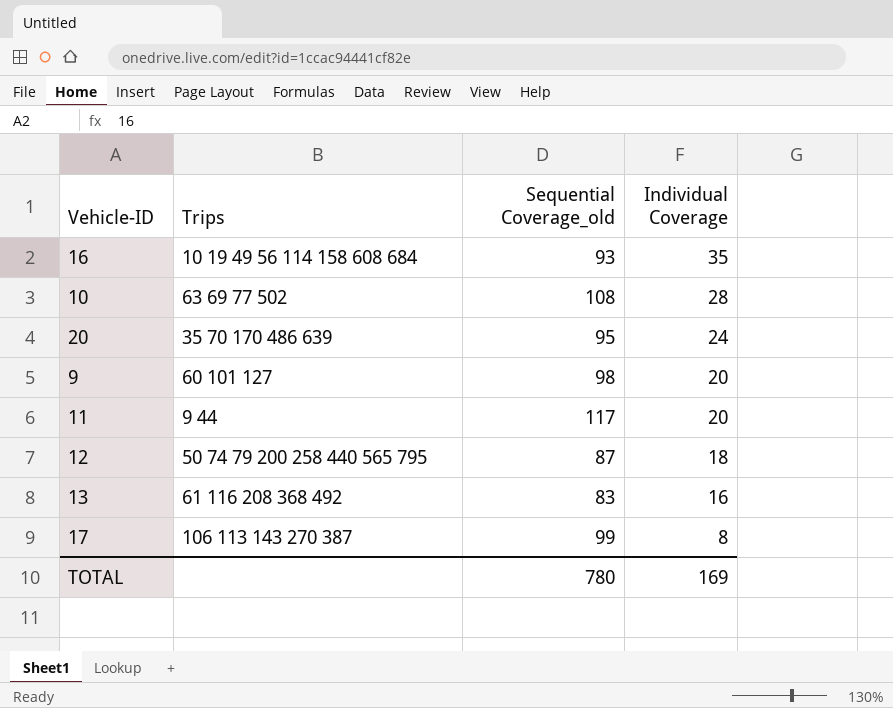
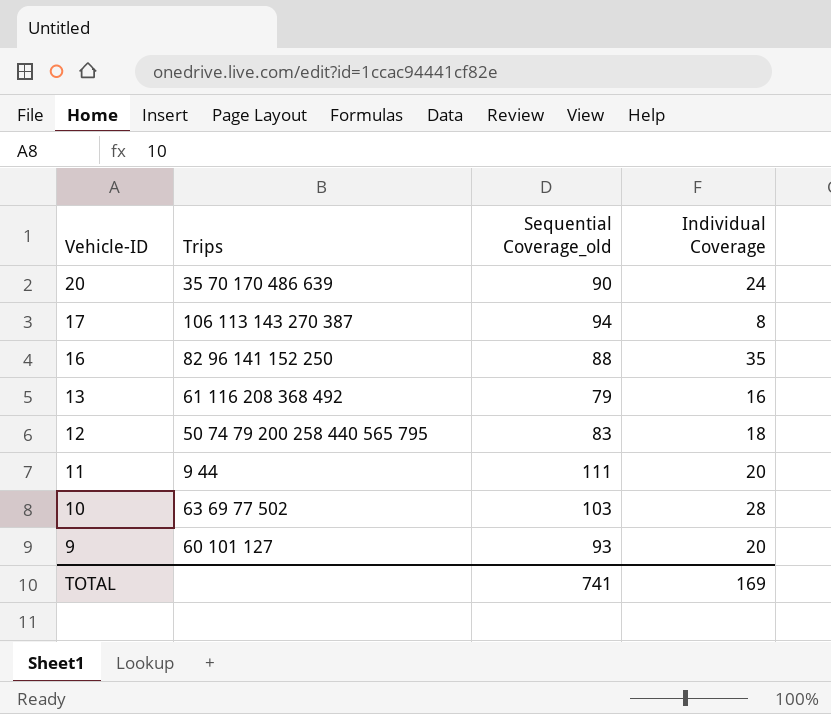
row order: Individual Coverage descending -> Vehicle-ID descending
20 | Sequential Coverage_old: 95 -> 90
17 | Sequential Coverage_old: 99 -> 94
16 | Trips: 10 19 49 56 114 158 608 684 -> 82 96 141 152 250
16 | Sequential Coverage_old: 93 -> 88
13 | Sequential Coverage_old: 83 -> 79
12 | Sequential Coverage_old: 87 -> 83
11 | Sequential Coverage_old: 117 -> 111
10 | Sequential Coverage_old: 108 -> 103
9 | Sequential Coverage_old: 98 -> 93
TOTAL | Sequential Coverage_old: 780 -> 741

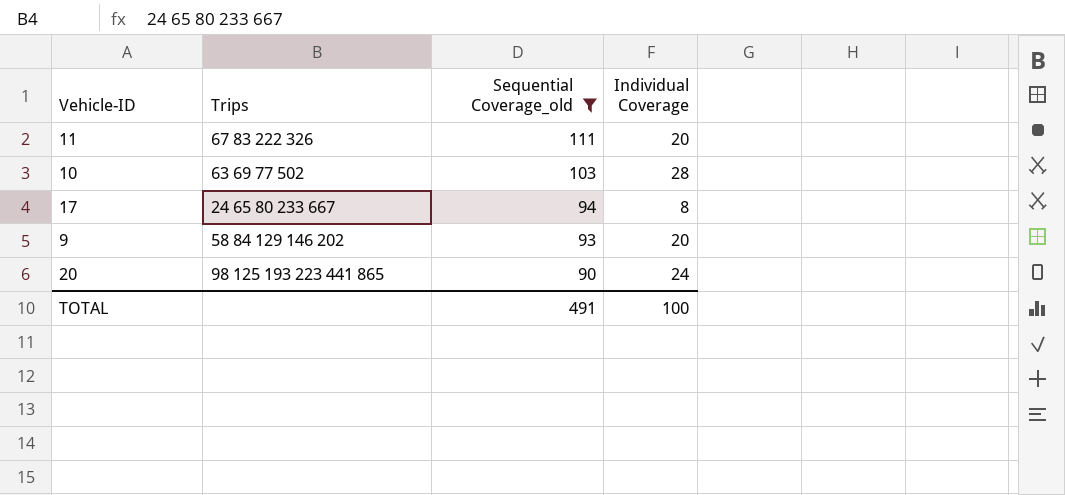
filter: none -> Sequential Coverage_old >= 90
row order: Vehicle-ID descending -> Sequential Coverage_old descending
11 | Trips: 9 44 -> 67 83 222 326
17 | Trips: 106 113 143 270 387 -> 24 65 80 233 667
9 | Trips: 60 101 127 -> 58 84 129 146 202
20 | Trips: 35 70 170 486 639 -> 98 125 193 223 441 865
TOTAL | Sequential Coverage_old: 741 -> 491
TOTAL | Individual Coverage: 169 -> 100

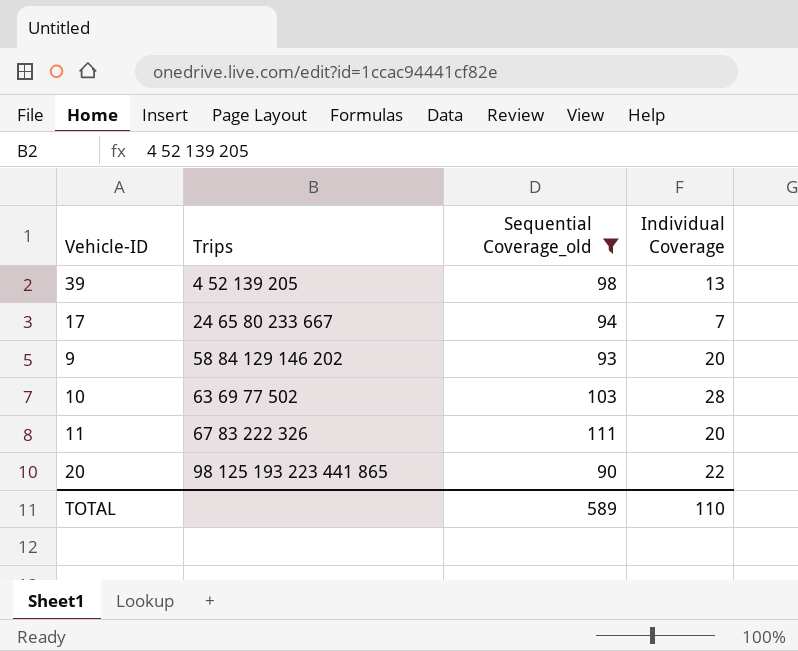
row order: Sequential Coverage_old descending -> Trips ascending
row 39: none -> 4 52 139 205 | 98 | 13
17 | Individual Coverage: 8 -> 7
20 | Individual Coverage: 24 -> 22
TOTAL | Sequential Coverage_old: 491 -> 589
TOTAL | Individual Coverage: 100 -> 110

